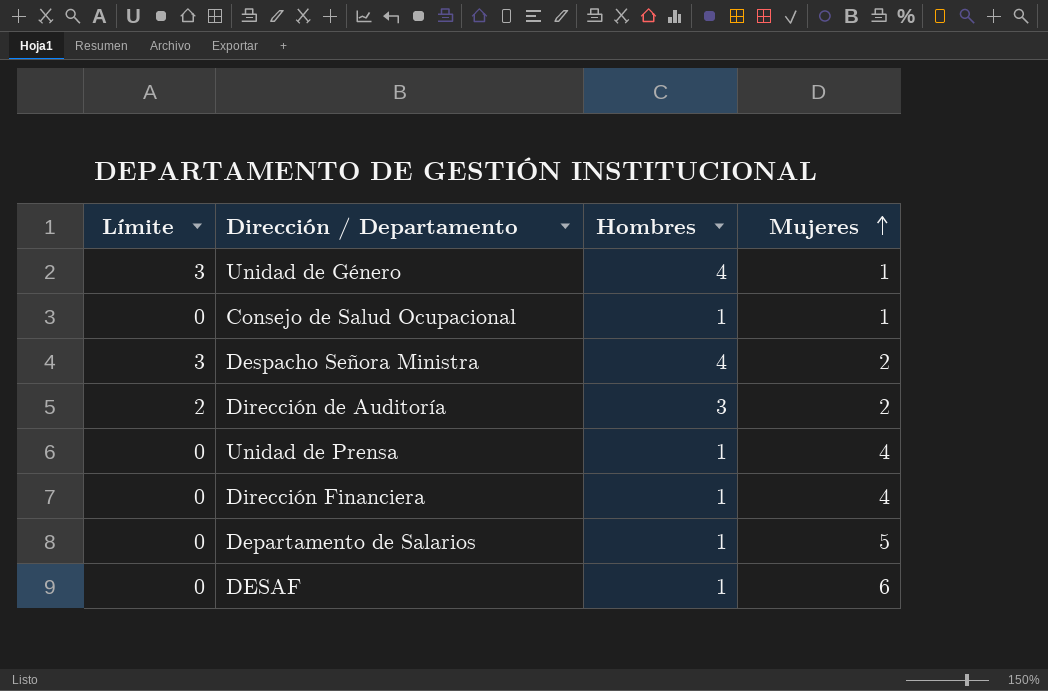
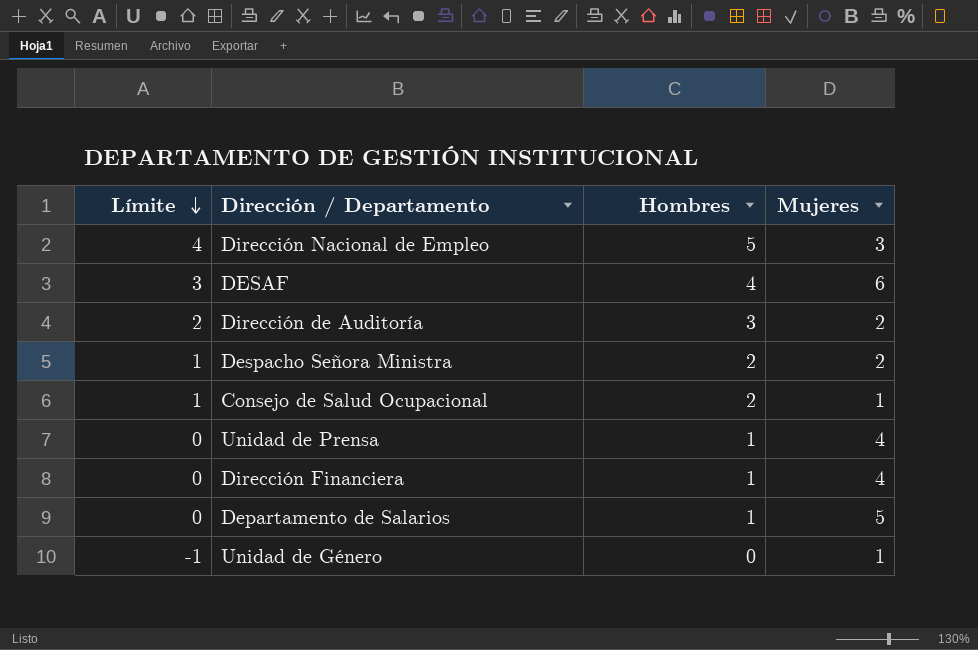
row order: Mujeres ascending -> Límite descending
row Dirección Nacional de Empleo: none -> 4 | 5 | 3
DESAF | Límite: 0 -> 3
DESAF | Hombres: 1 -> 4
Despacho Señora Ministra | Límite: 3 -> 1
Despacho Señora Ministra | Hombres: 4 -> 2
Consejo de Salud Ocupacional | Límite: 0 -> 1
Consejo de Salud Ocupacional | Hombres: 1 -> 2
Unidad de Género | Límite: 3 -> -1
Unidad de Género | Hombres: 4 -> 0

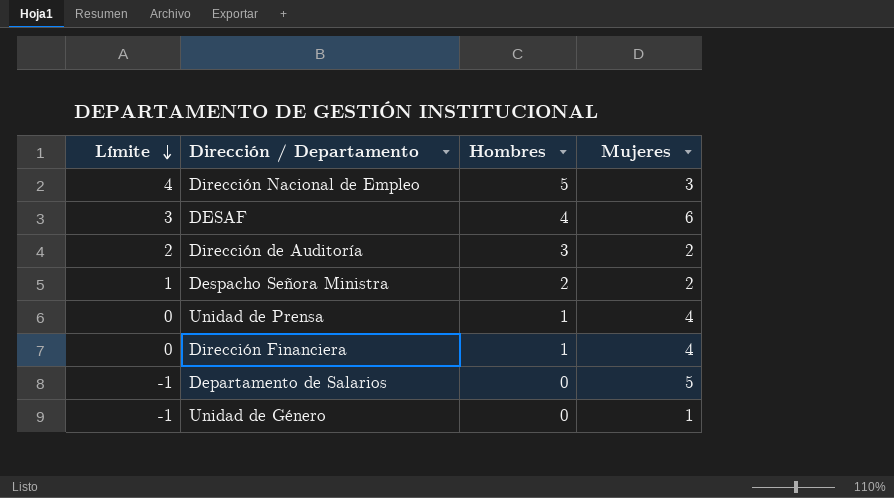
row Consejo de Salud Ocupacional: 1 | 2 | 1 -> none
Departamento de Salarios | Límite: 0 -> -1
Departamento de Salarios | Hombres: 1 -> 0

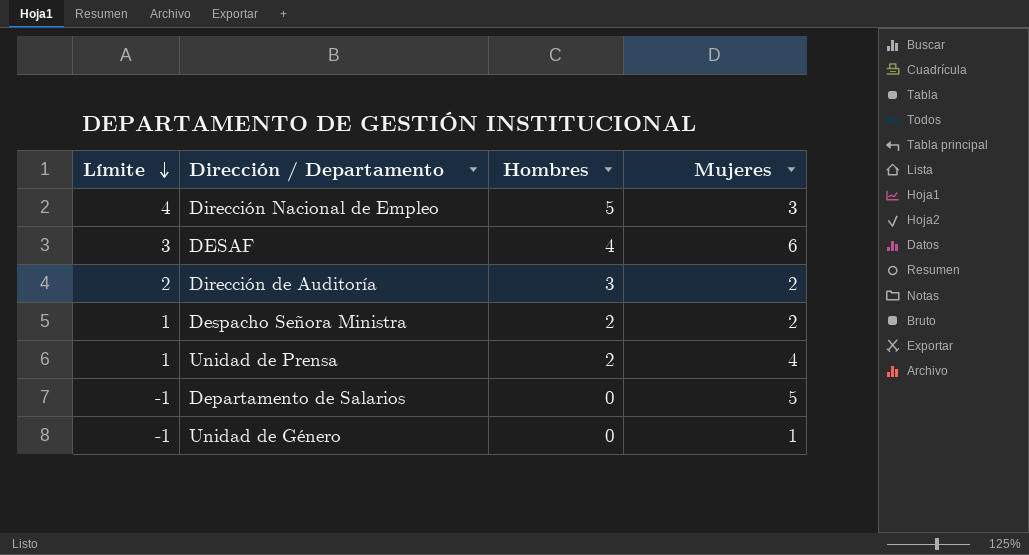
row Dirección Financiera: 0 | 1 | 4 -> none
Unidad de Prensa | Límite: 0 -> 1
Unidad de Prensa | Hombres: 1 -> 2

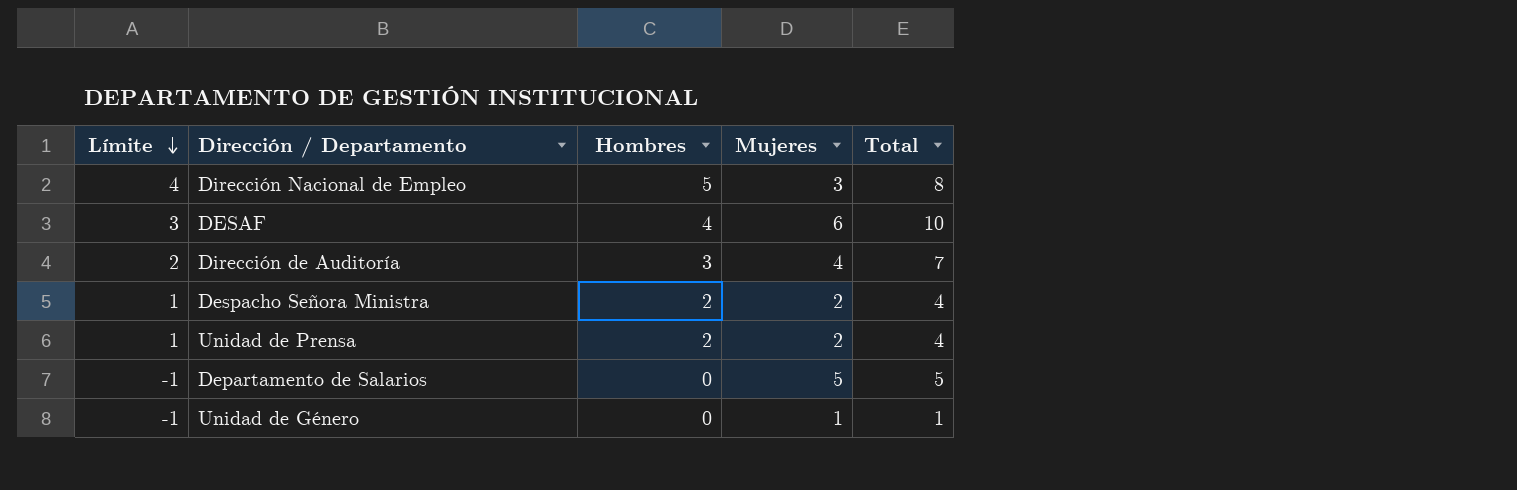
column Total | formula: none -> [Hombres] + [Mujeres]
Dirección de Auditoría | Mujeres: 2 -> 4
Unidad de Prensa | Mujeres: 4 -> 2

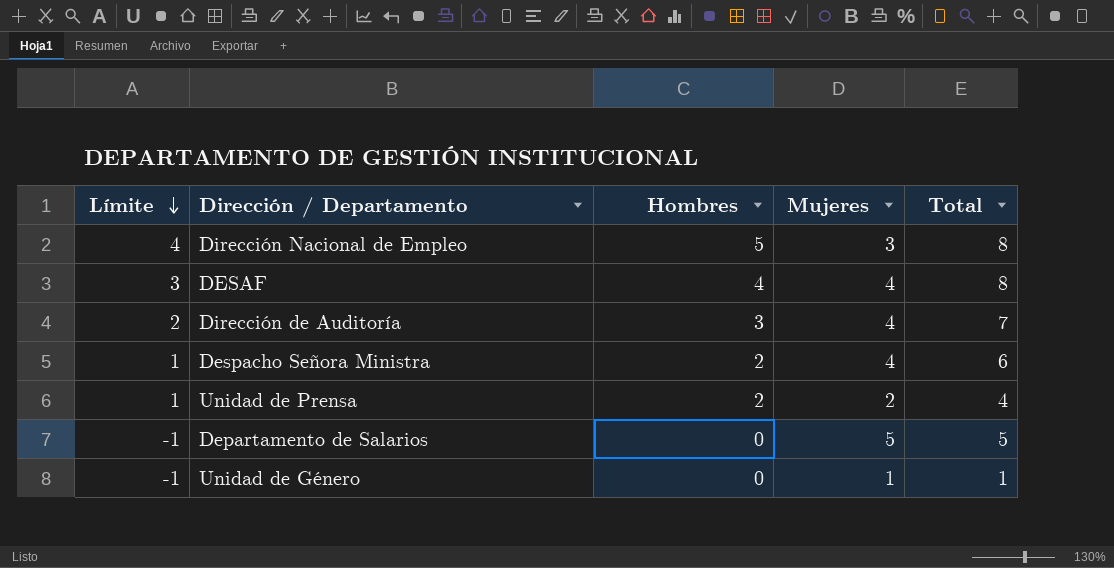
DESAF | Mujeres: 6 -> 4
DESAF | Total: 10 -> 8
Despacho Señora Ministra | Mujeres: 2 -> 4
Despacho Señora Ministra | Total: 4 -> 6

